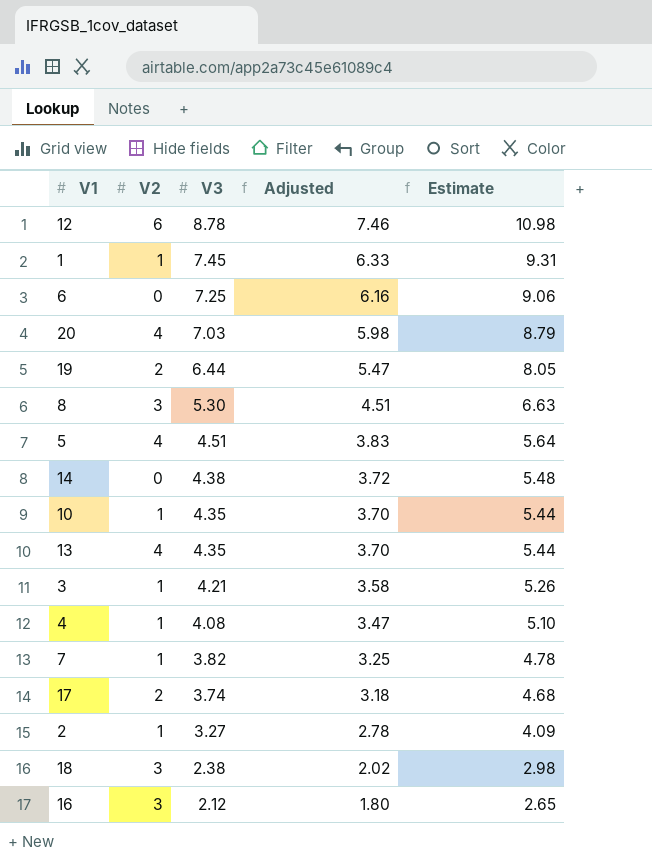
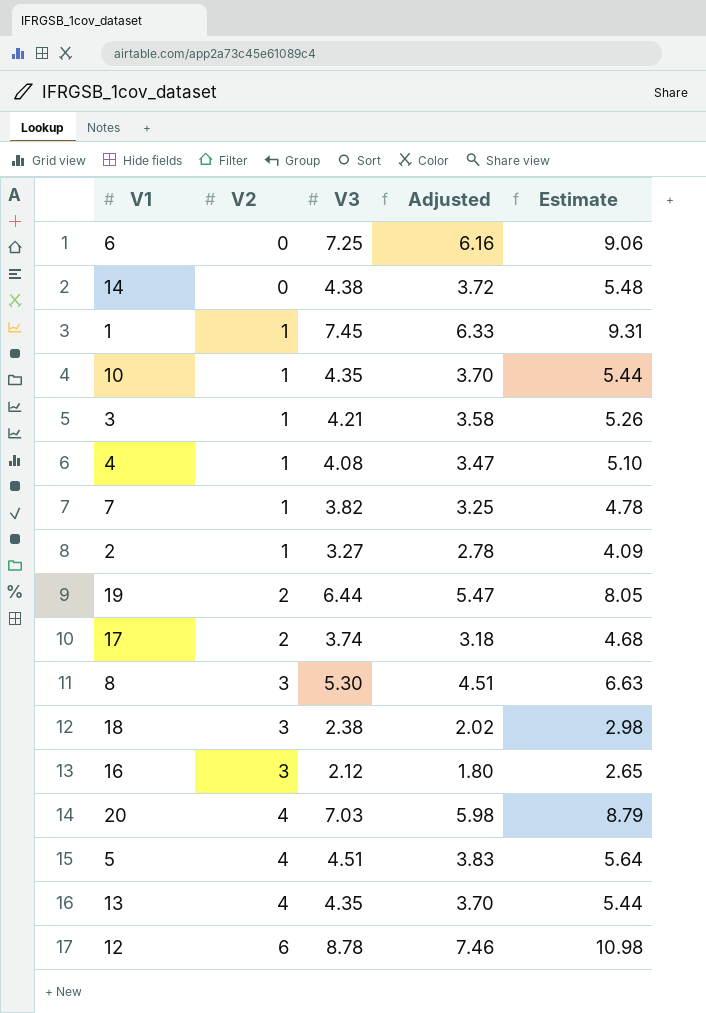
row order: V3 descending -> V2 ascending

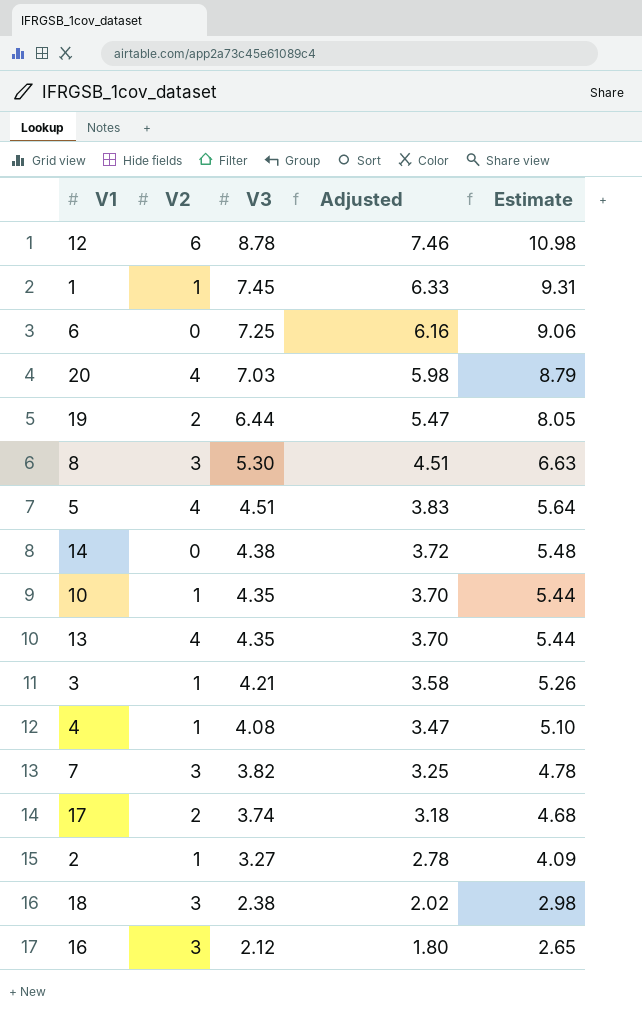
row order: V2 ascending -> V3 descending
7 | V2: 1 -> 3

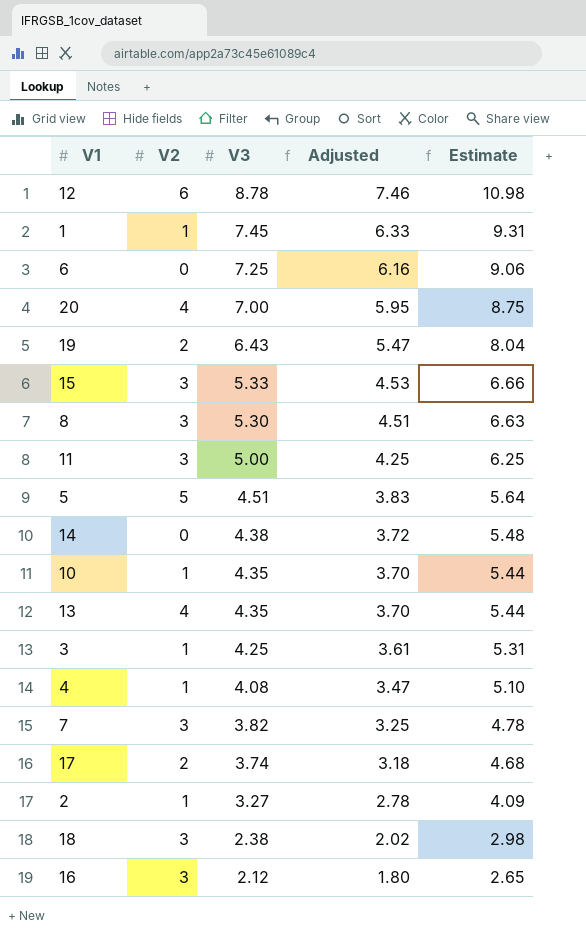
20 | V3: 7.03 -> 7.00
20 | Adjusted: 5.98 -> 5.95
20 | Estimate: 8.79 -> 8.75
19 | V3: 6.44 -> 6.43
19 | Estimate: 8.05 -> 8.04
row 15: none -> 3 | 5.33 | 4.53 | 6.66
row 11: none -> 3 | 5.00 | 4.25 | 6.25
5 | V2: 4 -> 5
3 | V3: 4.21 -> 4.25
3 | Adjusted: 3.58 -> 3.61
3 | Estimate: 5.26 -> 5.31

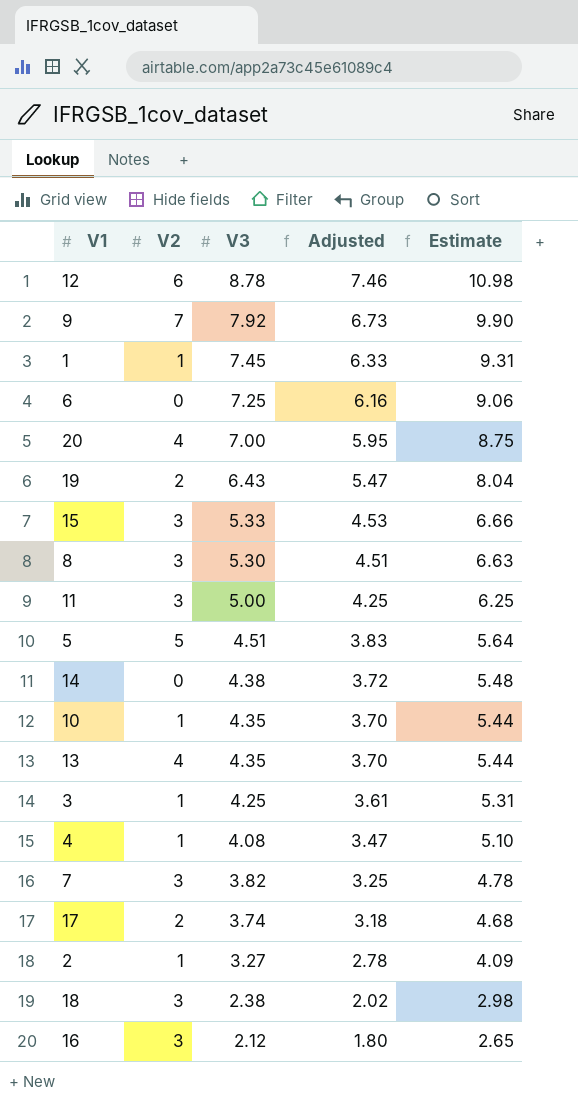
row 9: none -> 7 | 7.92 | 6.73 | 9.90

